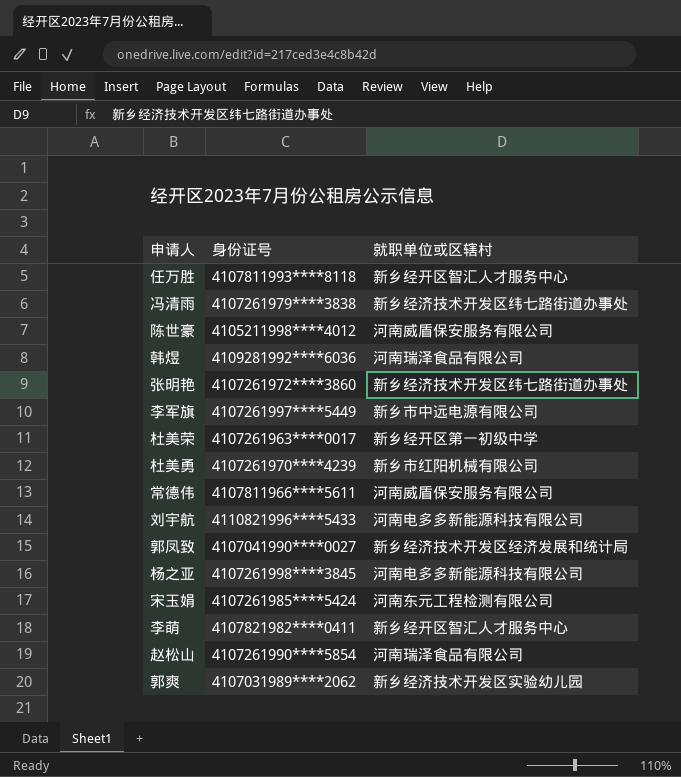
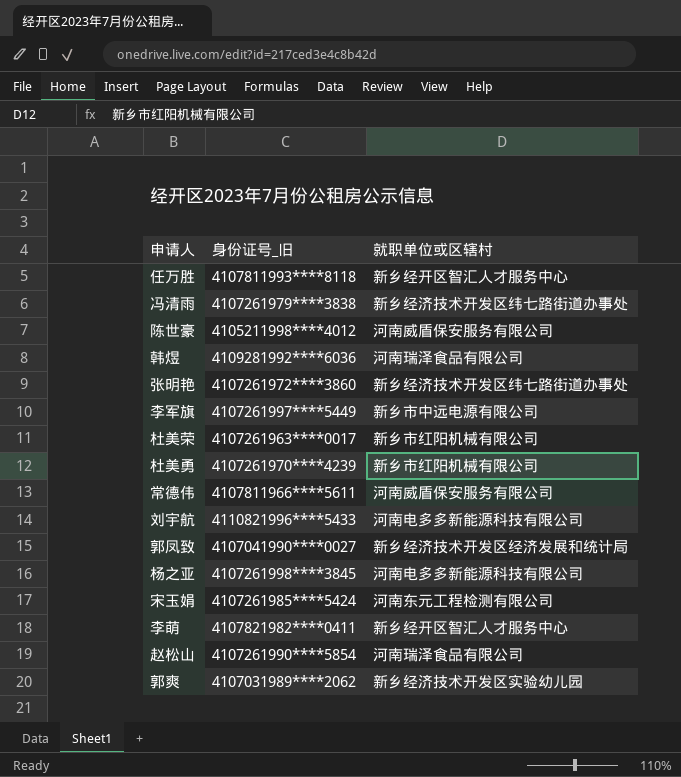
column name: 身份证号 -> 身份证号_旧
杜美荣 | 就职单位或区辖村: 新乡经开区第一初级中学 -> 新乡市红阳机械有限公司

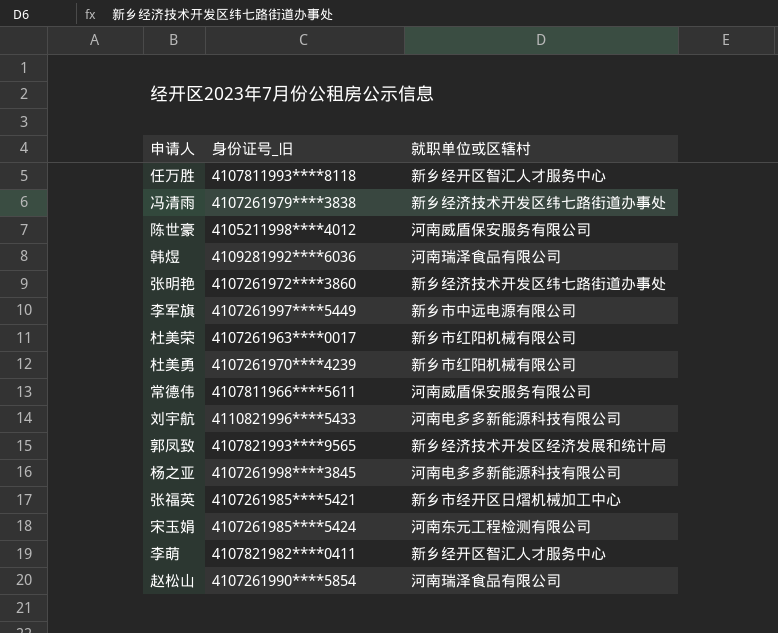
row 郭爽: 4107031989****2062 | 新乡经济技术开发区实验幼儿园 -> none
郭凤致 | 身份证号_旧: 4107041990****0027 -> 4107821993****9565
row 张福英: none -> 4107261985****5421 | 新乡市经开区日熠机械加工中心

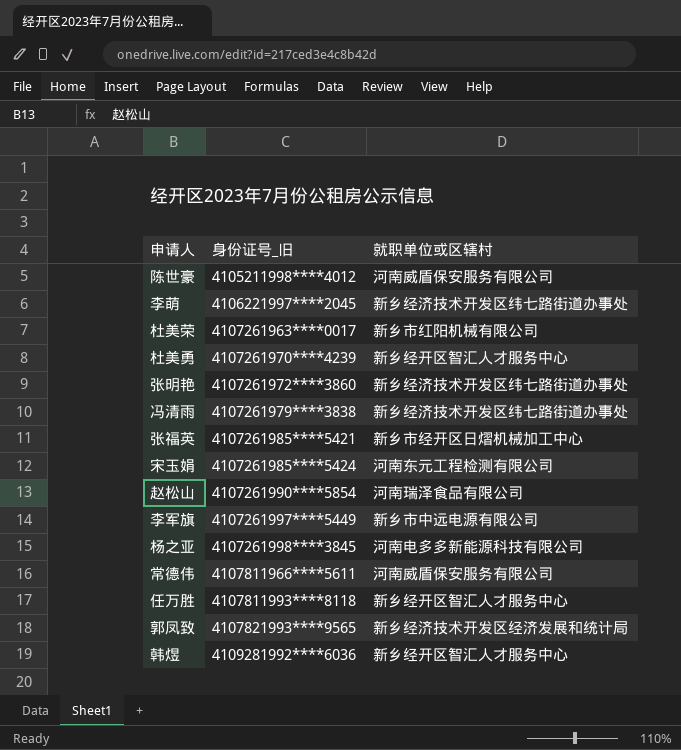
row order: none -> 身份证号_旧 ascending
row 刘宇航: 4110821996****5433 | 河南电多多新能源科技有限公司 -> none
李萌 | 身份证号_旧: 4107821982****0411 -> 4106221997****2045
李萌 | 就职单位或区辖村: 新乡经开区智汇人才服务中心 -> 新乡经济技术开发区纬七路街道办事处
杜美勇 | 就职单位或区辖村: 新乡市红阳机械有限公司 -> 新乡经开区智汇人才服务中心
韩煜 | 就职单位或区辖村: 河南瑞泽食品有限公司 -> 新乡经开区智汇人才服务中心

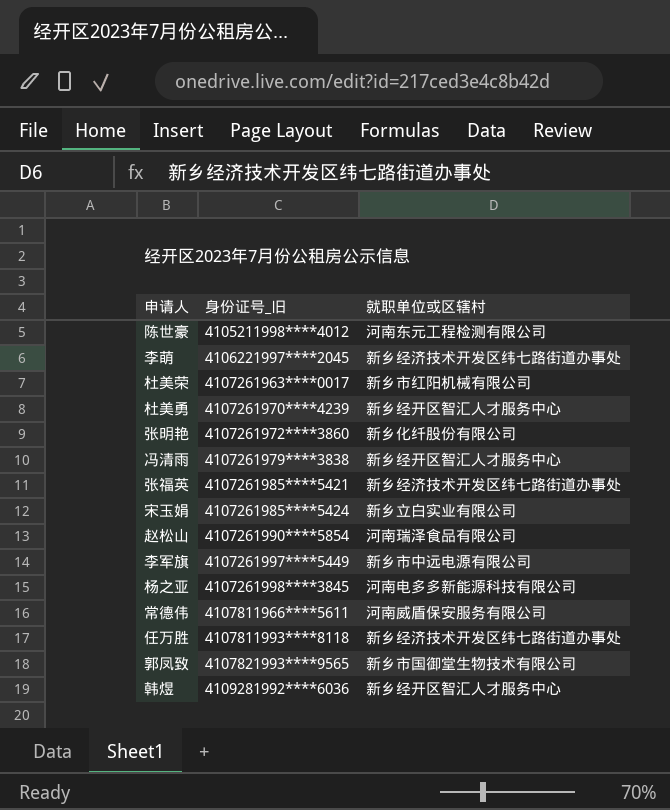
陈世豪 | 就职单位或区辖村: 河南威盾保安服务有限公司 -> 河南东元工程检测有限公司
张明艳 | 就职单位或区辖村: 新乡经济技术开发区纬七路街道办事处 -> 新乡化纤股份有限公司
冯清雨 | 就职单位或区辖村: 新乡经济技术开发区纬七路街道办事处 -> 新乡经开区智汇人才服务中心
张福英 | 就职单位或区辖村: 新乡市经开区日熠机械加工中心 -> 新乡经济技术开发区纬七路街道办事处
宋玉娟 | 就职单位或区辖村: 河南东元工程检测有限公司 -> 新乡立白实业有限公司
任万胜 | 就职单位或区辖村: 新乡经开区智汇人才服务中心 -> 新乡经济技术开发区纬七路街道办事处
郭凤致 | 就职单位或区辖村: 新乡经济技术开发区经济发展和统计局 -> 新乡市国御堂生物技术有限公司

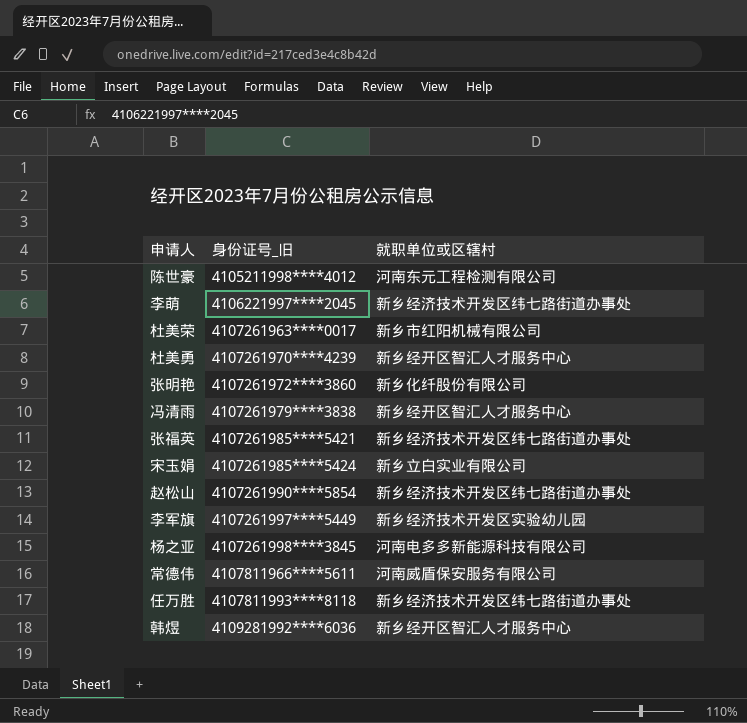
row 郭凤致: 4107821993****9565 | 新乡市国御堂生物技术有限公司 -> none
赵松山 | 就职单位或区辖村: 河南瑞泽食品有限公司 -> 新乡经济技术开发区纬七路街道办事处
李军旗 | 就职单位或区辖村: 新乡市中远电源有限公司 -> 新乡经济技术开发区实验幼儿园

